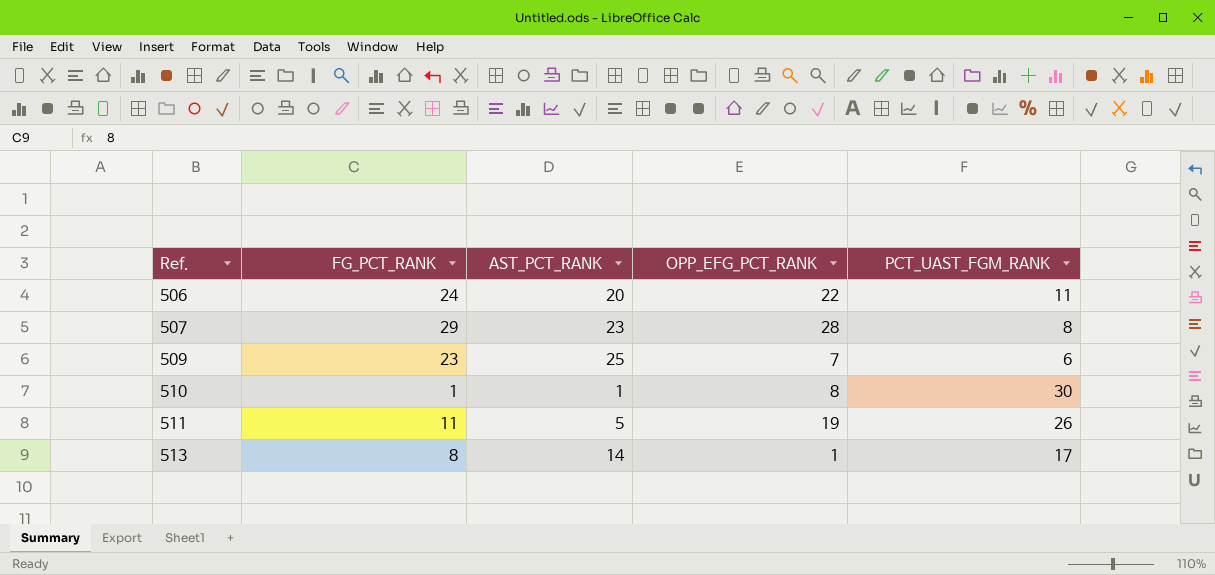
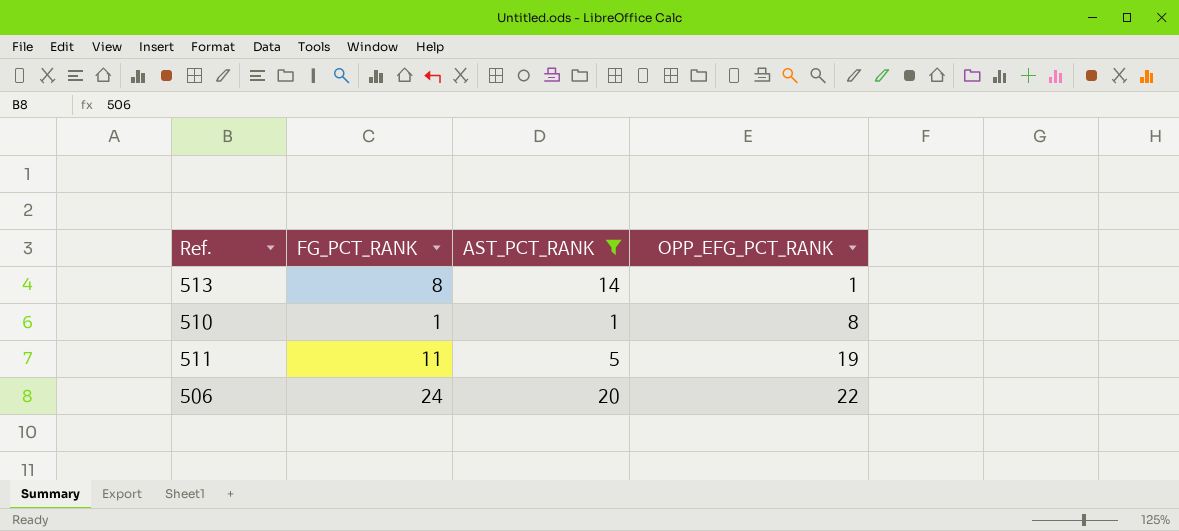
filter: none -> AST_PCT_RANK <= 20
row order: Ref. ascending -> OPP_EFG_PCT_RANK ascending
column PCT_UAST_FGM_RANK | position: 5 -> none

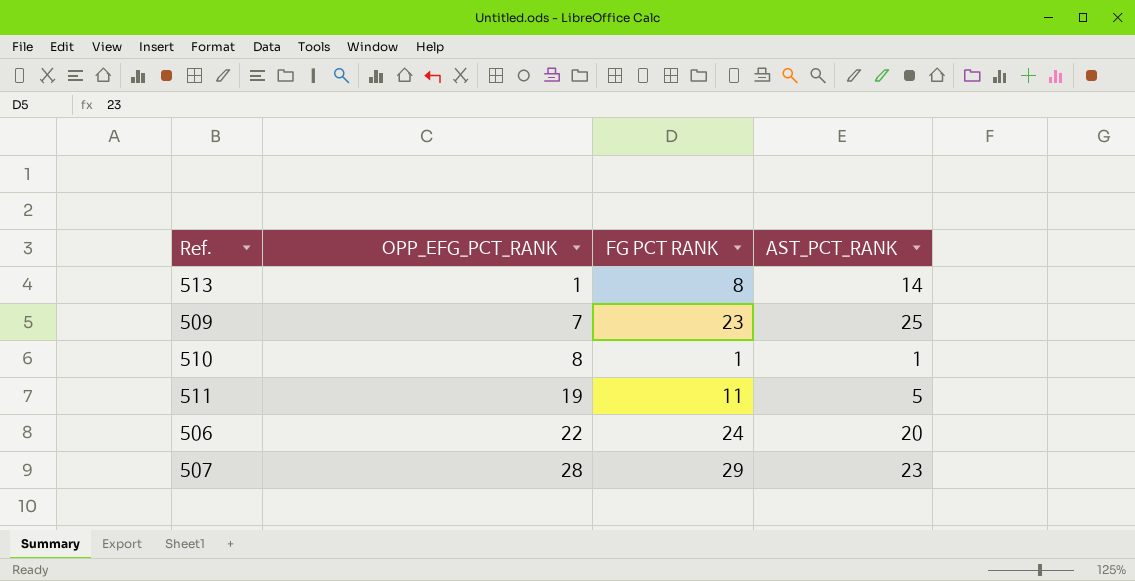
filter: AST_PCT_RANK <= 20 -> none
column OPP_EFG_PCT_RANK | position: 4 -> 2
column name: FG_PCT_RANK -> FG PCT RANK

